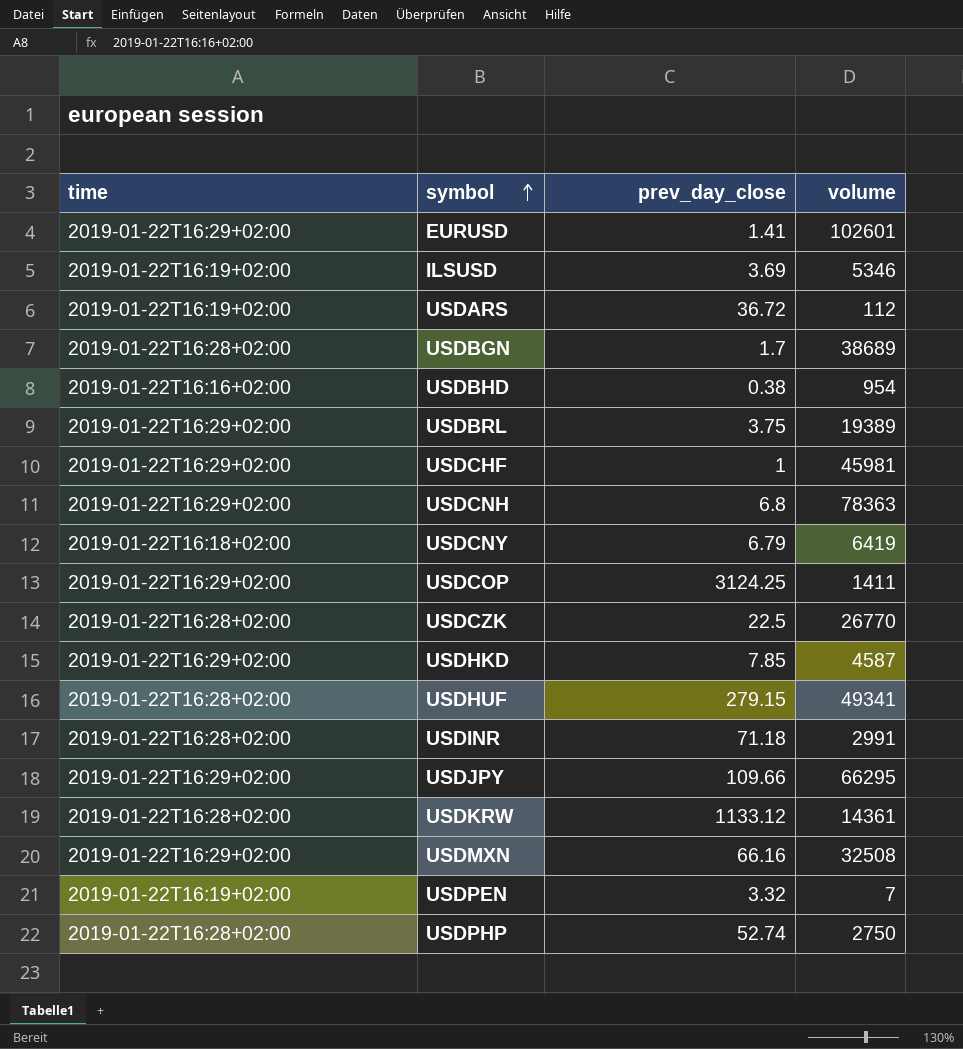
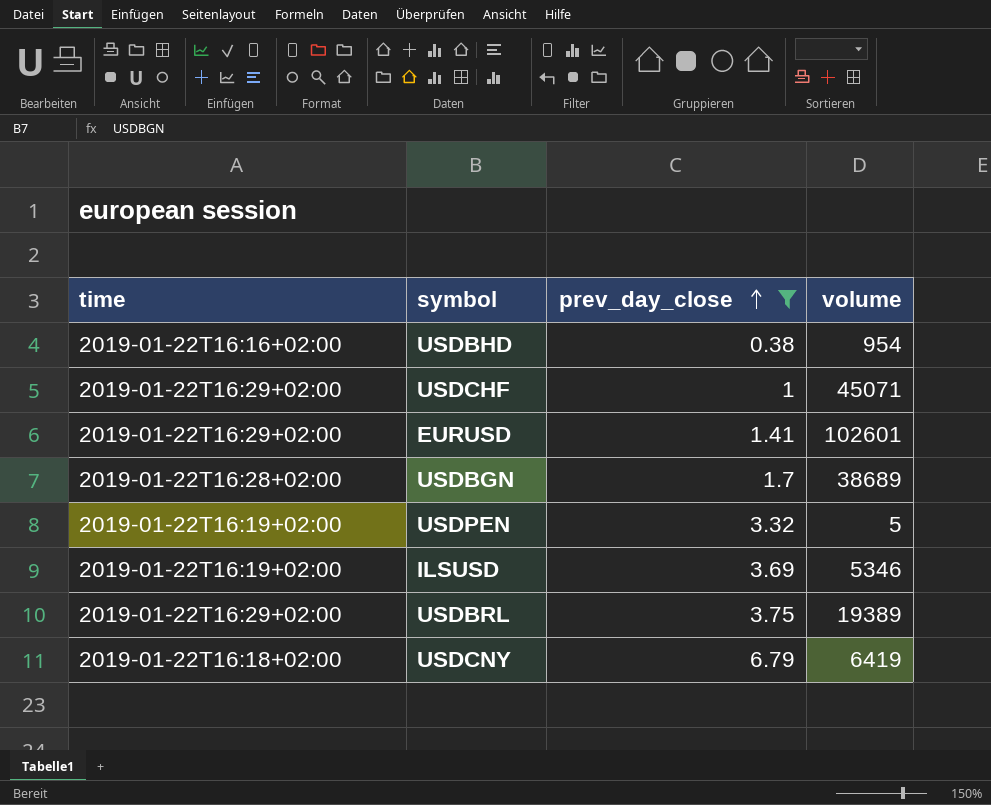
filter: none -> prev_day_close <= 6.79
row order: symbol ascending -> prev_day_close ascending
USDCHF | volume: 45981 -> 45071
USDPEN | volume: 7 -> 5

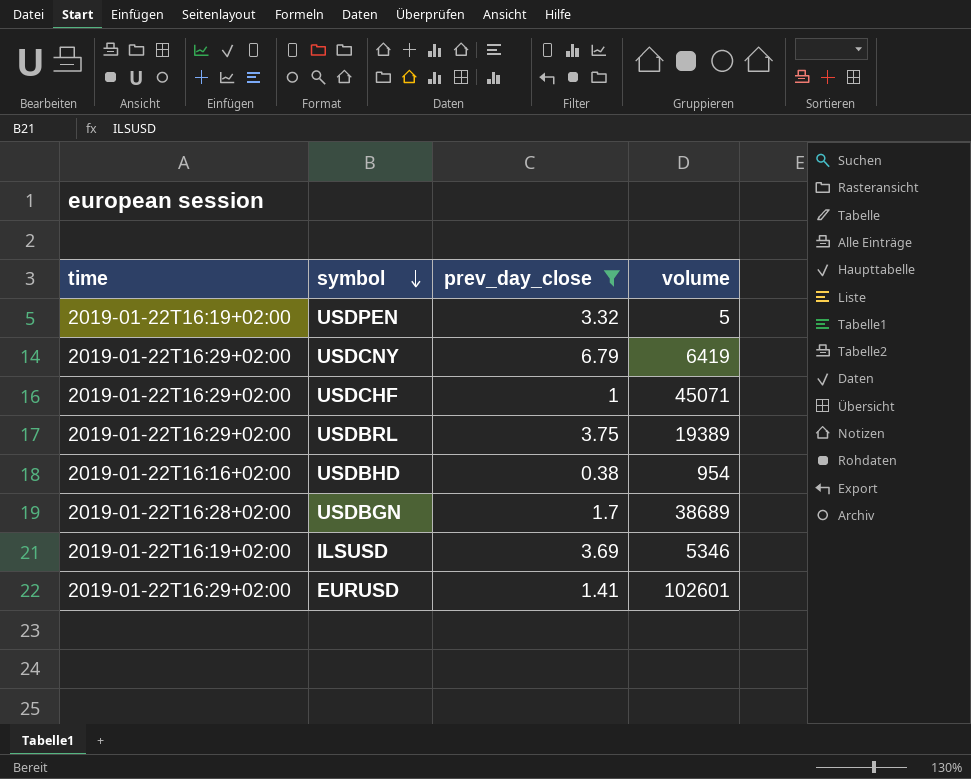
row order: prev_day_close ascending -> symbol descending
USDCNY | time: 2019-01-22T16:18+02:00 -> 2019-01-22T16:29+02:00

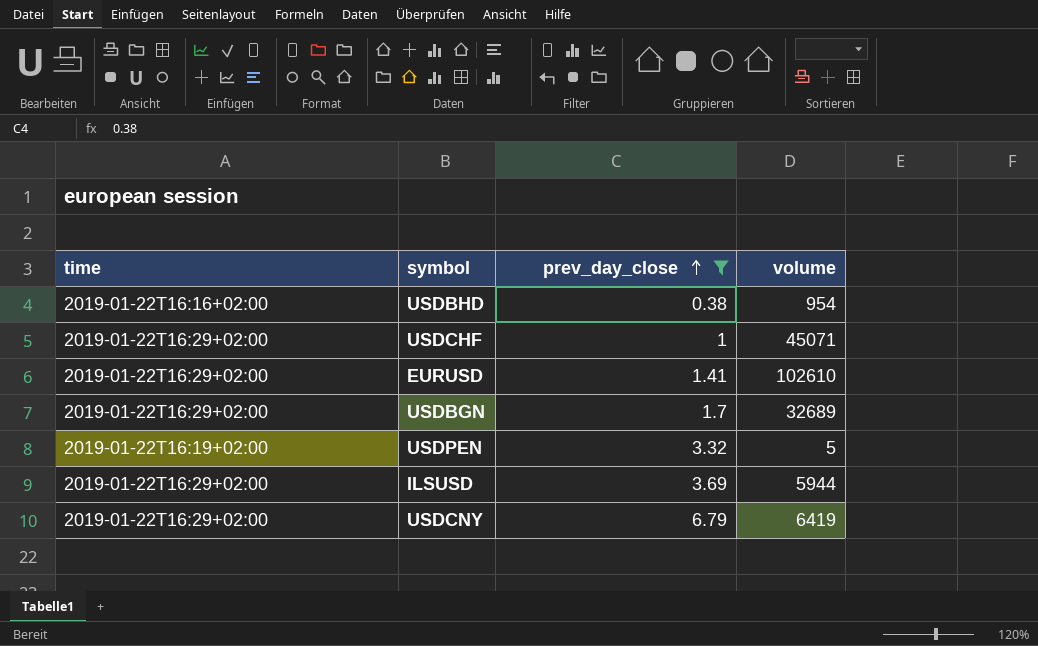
row order: symbol descending -> prev_day_close ascending
row USDBRL: 2019-01-22T16:29+02:00 | 3.75 | 19389 -> none
EURUSD | volume: 102601 -> 102610
USDBGN | time: 2019-01-22T16:28+02:00 -> 2019-01-22T16:29+02:00
USDBGN | volume: 38689 -> 32689
ILSUSD | time: 2019-01-22T16:19+02:00 -> 2019-01-22T16:29+02:00
ILSUSD | volume: 5346 -> 5944

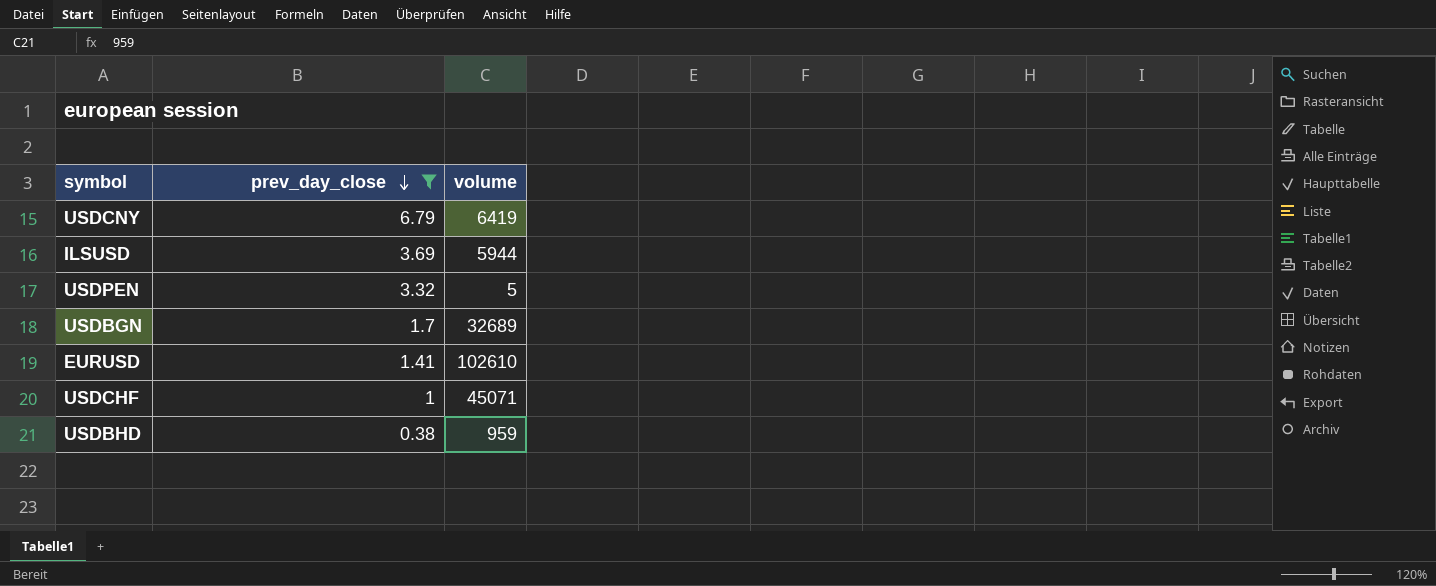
row order: prev_day_close ascending -> prev_day_close descending
column time | position: 1 -> none
USDBHD | volume: 954 -> 959

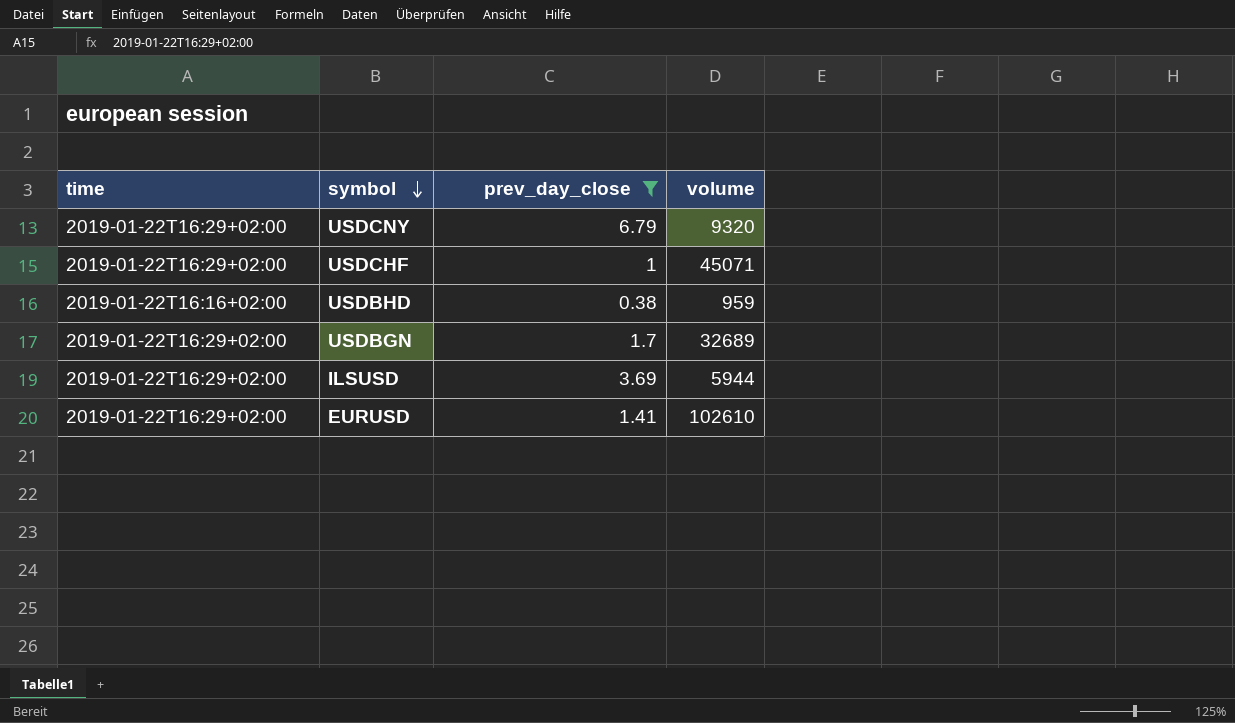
row order: prev_day_close descending -> symbol descending
column time | position: none -> 1
row USDPEN: 3.32 | 5 -> none
USDCNY | volume: 6419 -> 9320

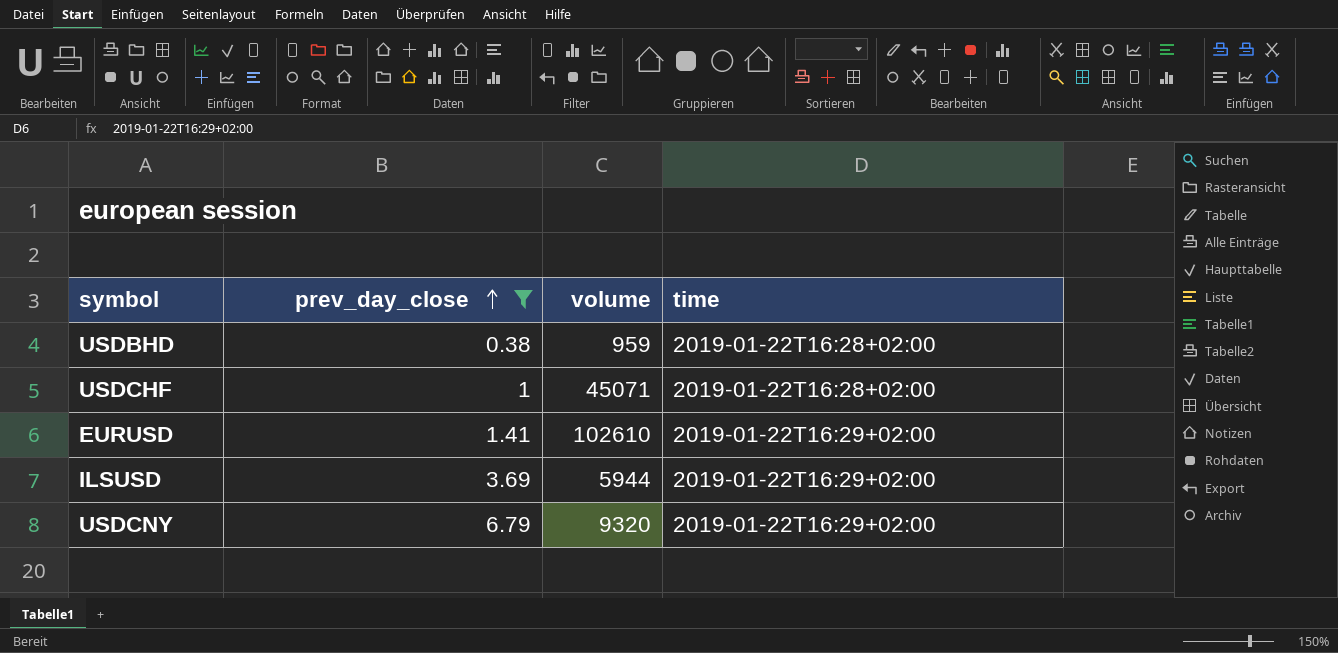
row order: symbol descending -> prev_day_close ascending
column time | position: 1 -> 4
row USDBGN: 2019-01-22T16:29+02:00 | 1.7 | 32689 -> none
USDBHD | time: 2019-01-22T16:16+02:00 -> 2019-01-22T16:28+02:00
USDCHF | time: 2019-01-22T16:29+02:00 -> 2019-01-22T16:28+02:00

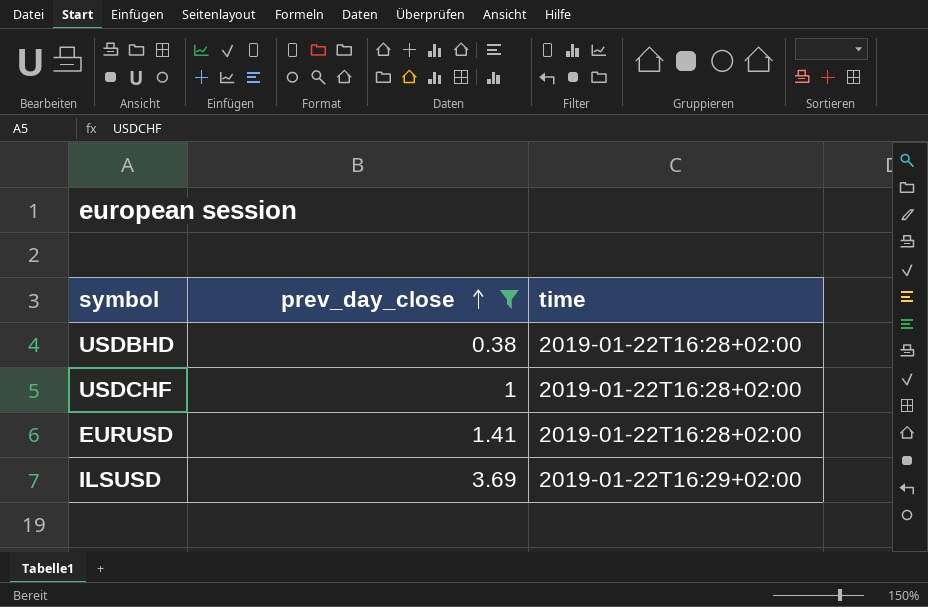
column volume | position: 3 -> none
row USDCNY: 6.79 | 9320 | 2019-01-22T16:29+02:00 -> none
EURUSD | time: 2019-01-22T16:29+02:00 -> 2019-01-22T16:28+02:00

